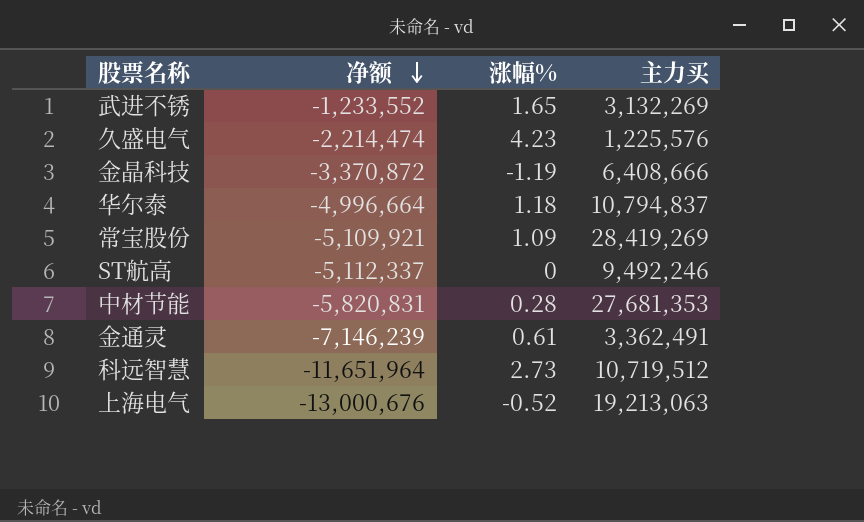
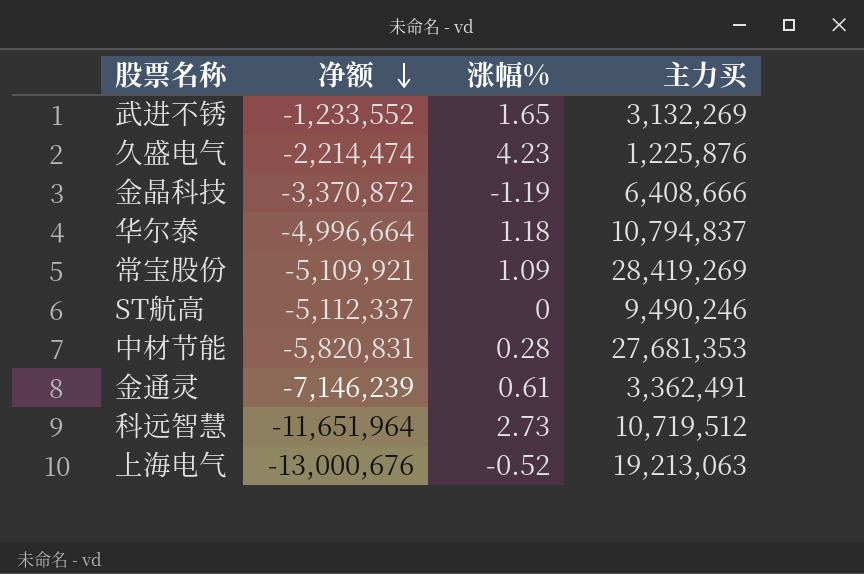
久盛电气 | 主力买: 1,225,576 -> 1,225,876
ST航高 | 主力买: 9,492,246 -> 9,490,246

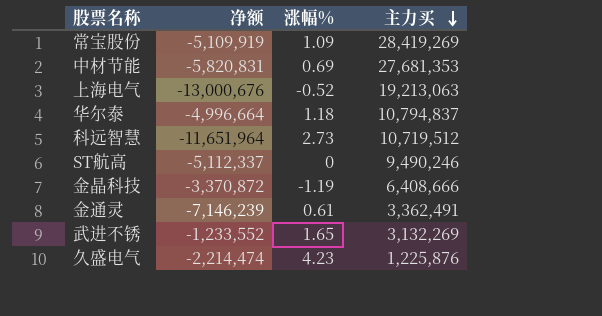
row order: 净额 descending -> 主力买 descending
常宝股份 | 净额: -5,109,921 -> -5,109,919
中材节能 | 涨幅%: 0.28 -> 0.69

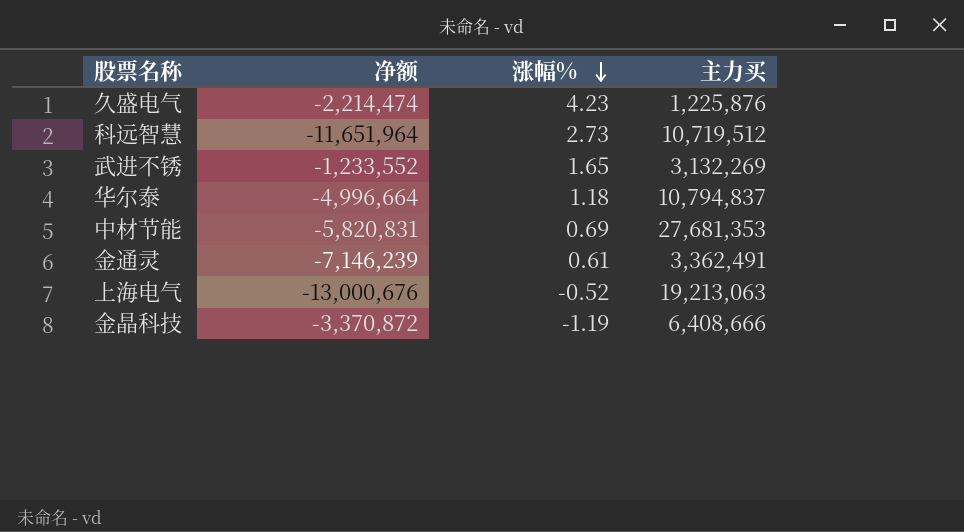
row order: 主力买 descending -> 涨幅% descending
row 常宝股份: -5,109,919 | 1.09 | 28,419,269 -> none
row ST航高: -5,112,337 | 0 | 9,490,246 -> none

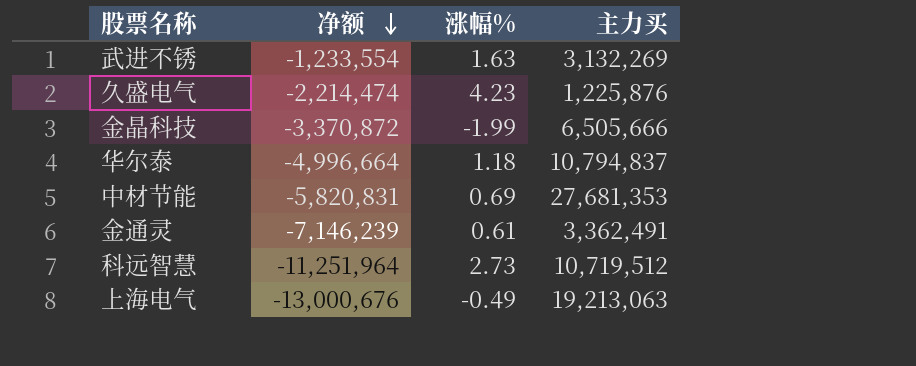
row order: 涨幅% descending -> 净额 descending
武进不锈 | 净额: -1,233,552 -> -1,233,554
武进不锈 | 涨幅%: 1.65 -> 1.63
金晶科技 | 涨幅%: -1.19 -> -1.99
金晶科技 | 主力买: 6,408,666 -> 6,505,666
科远智慧 | 净额: -11,651,964 -> -11,251,964
上海电气 | 涨幅%: -0.52 -> -0.49

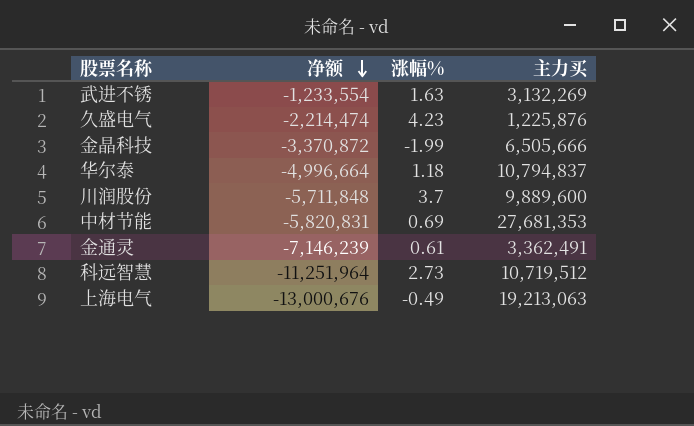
row 川润股份: none -> -5,711,848 | 3.7 | 9,889,600

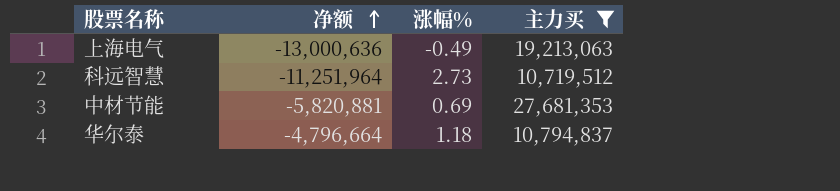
filter: none -> 主力买 >= 10,719,512
row order: 净额 descending -> 净额 ascending
上海电气 | 净额: -13,000,676 -> -13,000,636
中材节能 | 净额: -5,820,831 -> -5,820,881
华尔泰 | 净额: -4,996,664 -> -4,796,664

